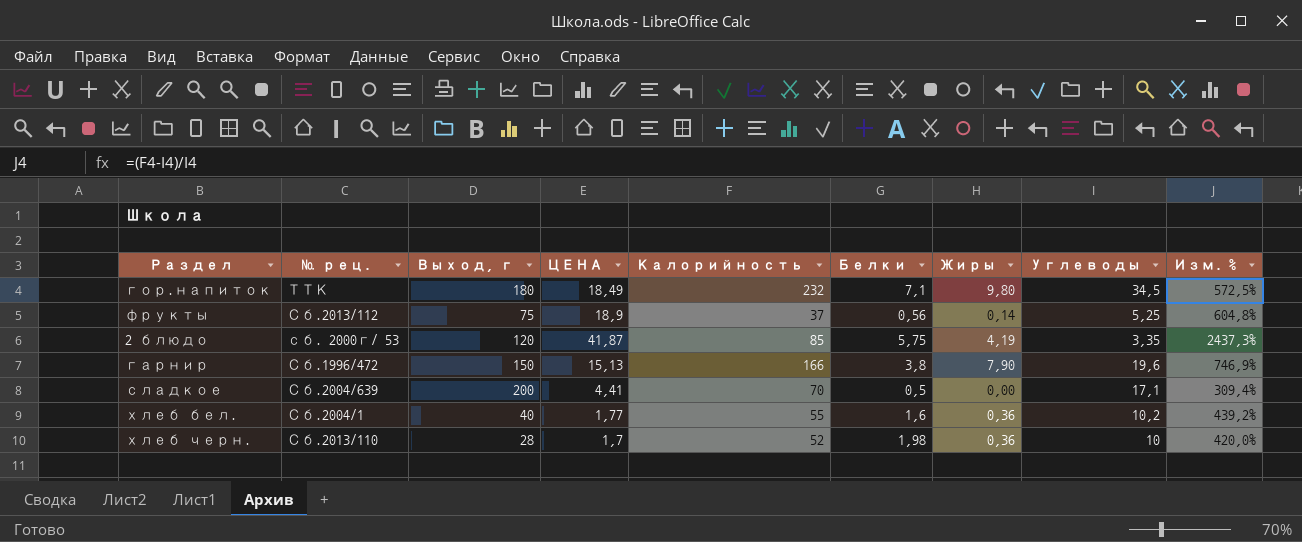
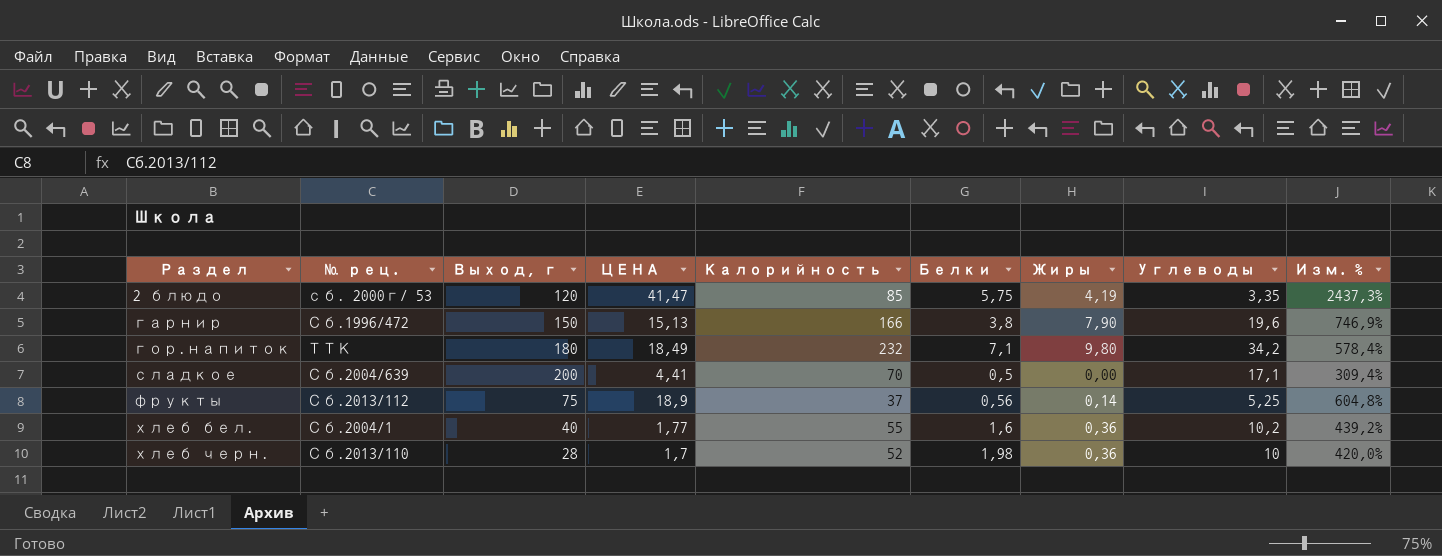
row order: none -> Раздел ascending
2 блюдо | ЦЕНА: 41,87 -> 41,47
гор.напиток | Углеводы: 34,5 -> 34,2
гор.напиток | Изм. %: 572,5% -> 578,4%

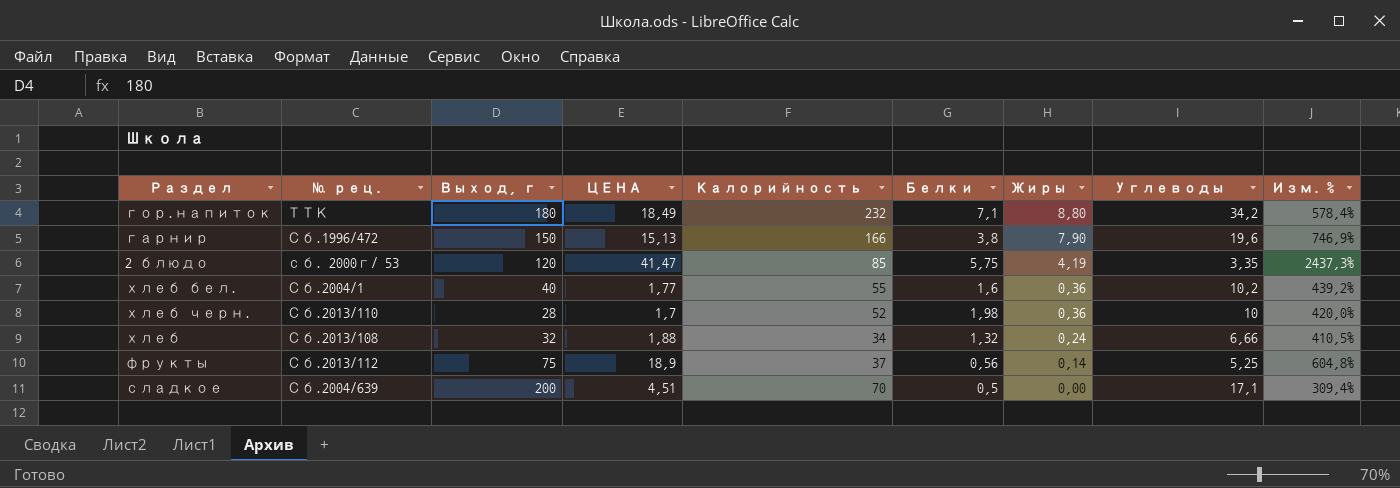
row order: Раздел ascending -> Жиры descending
гор.напиток | Жиры: 9,80 -> 8,80
row хлеб: none -> Сб.2013/108 | 32 | 1,88 | 34 | 1,32 | 0,24 | 6,66 | 410,5%
сладкое | ЦЕНА: 4,41 -> 4,51

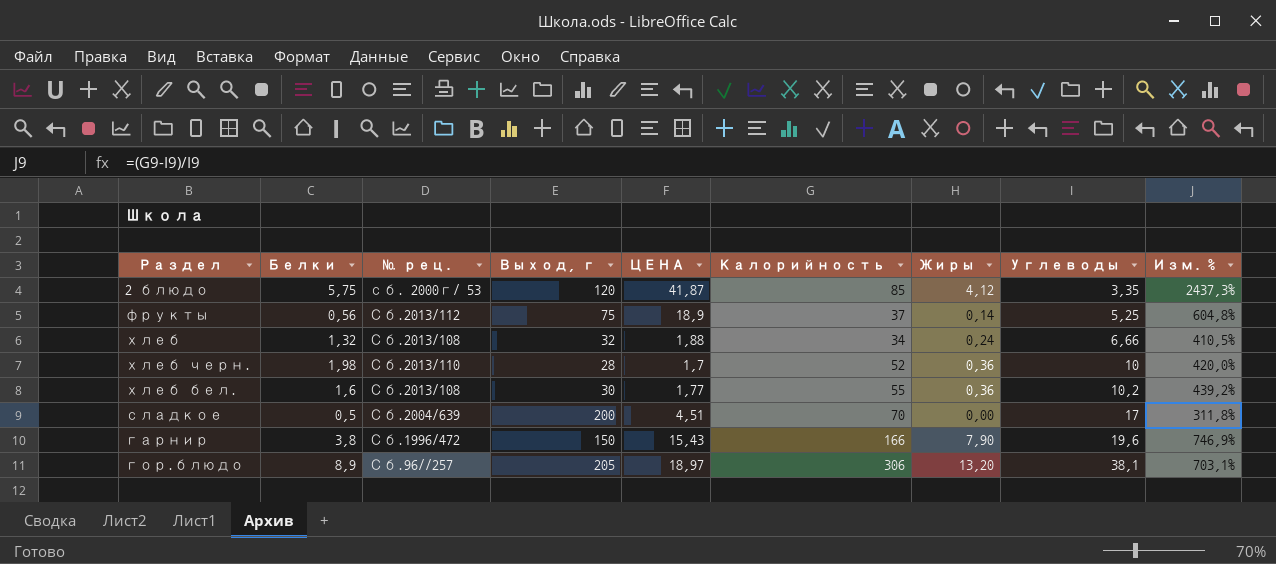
row order: Жиры descending -> Углеводы ascending
column Белки | position: 6 -> 2
row гор.напиток: ТТК | 180 | 18,49 | 232 | 7,1 | 8,80 | 34,2 | 578,4% -> none
2 блюдо | ЦЕНА: 41,47 -> 41,87
2 блюдо | Жиры: 4,19 -> 4,12
хлеб бел. | № рец.: Сб.2004/1 -> Сб.2013/108
хлеб бел. | Выход, г: 40 -> 30
сладкое | Углеводы: 17,1 -> 17
сладкое | Изм. %: 309,4% -> 311,8%
гарнир | ЦЕНА: 15,13 -> 15,43
row гор.блюдо: none -> 8,9 | Сб.96//257 | 205 | 18,97 | 306 | 13,20 | 38,1 | 703,1%

